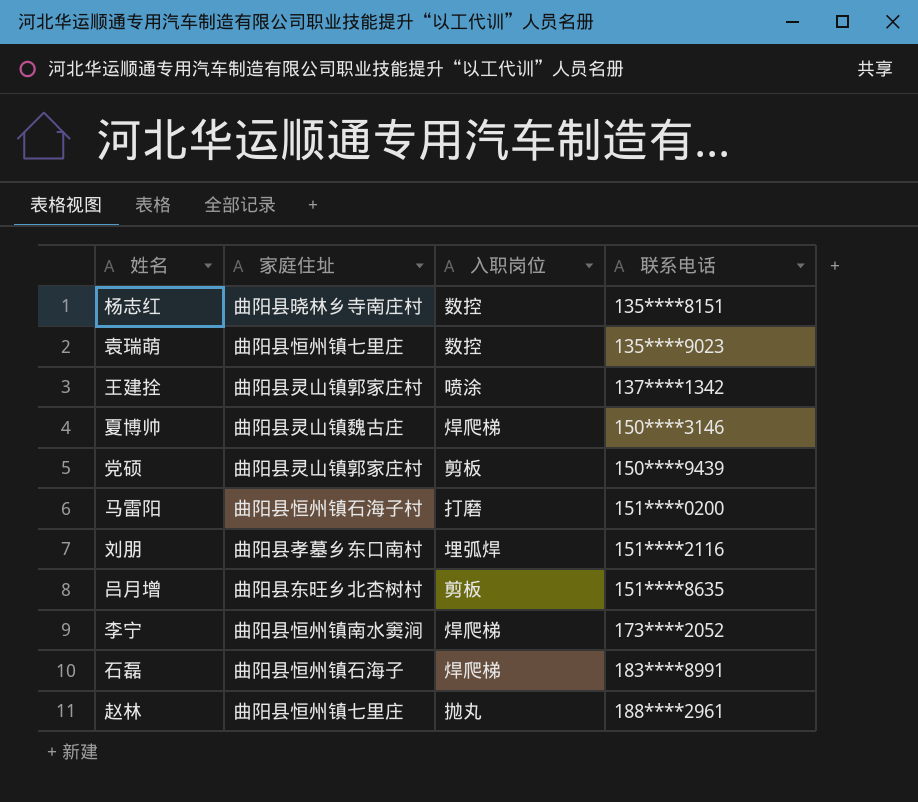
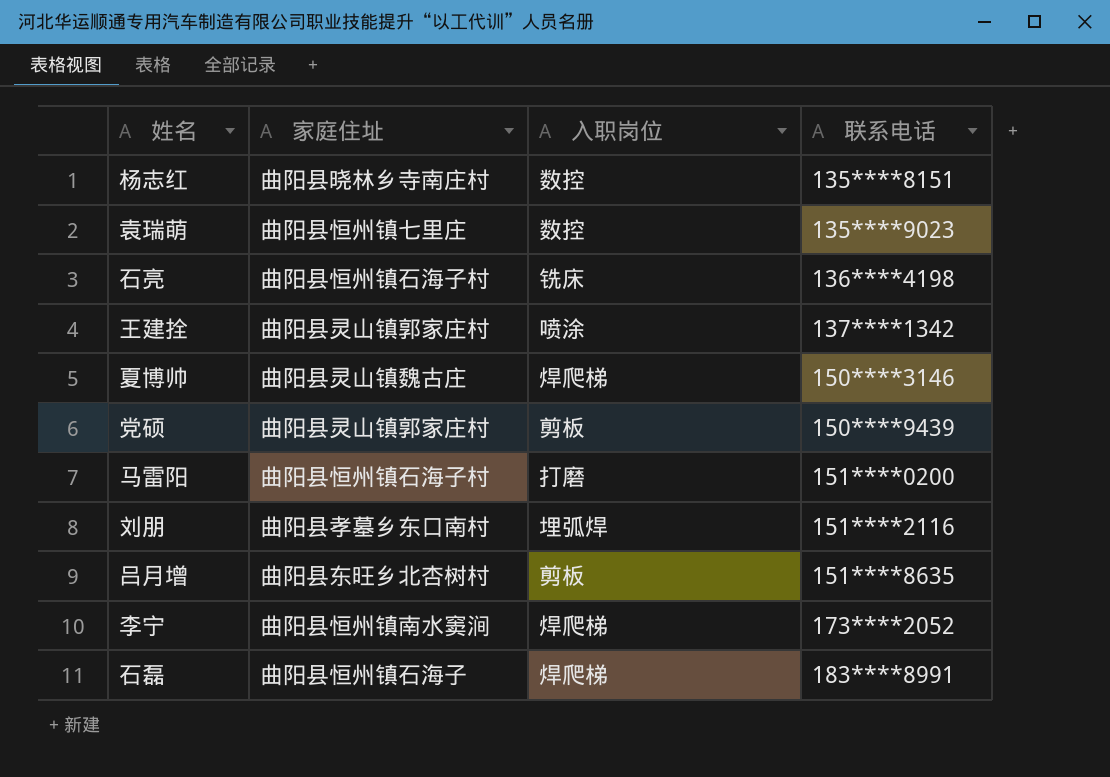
row 赵林: 曲阳县恒州镇七里庄 | 抛丸 | 188****2961 -> none
row 石亮: none -> 曲阳县恒州镇石海子村 | 铣床 | 136****4198

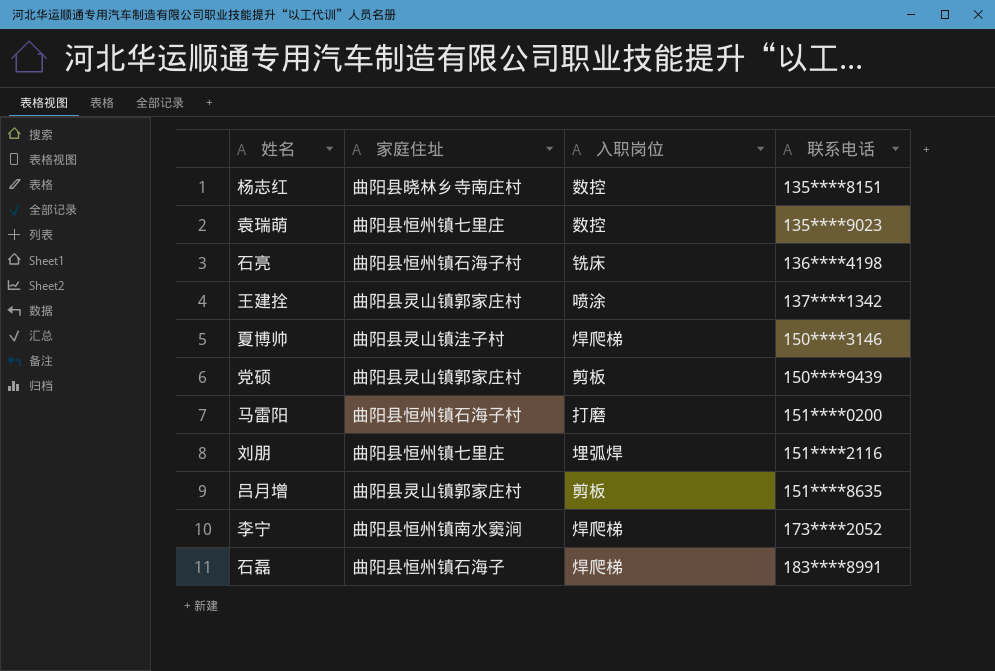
夏博帅 | 家庭住址: 曲阳县灵山镇魏古庄 -> 曲阳县灵山镇洼子村
刘朋 | 家庭住址: 曲阳县孝墓乡东口南村 -> 曲阳县恒州镇七里庄
吕月增 | 家庭住址: 曲阳县东旺乡北杏树村 -> 曲阳县灵山镇郭家庄村

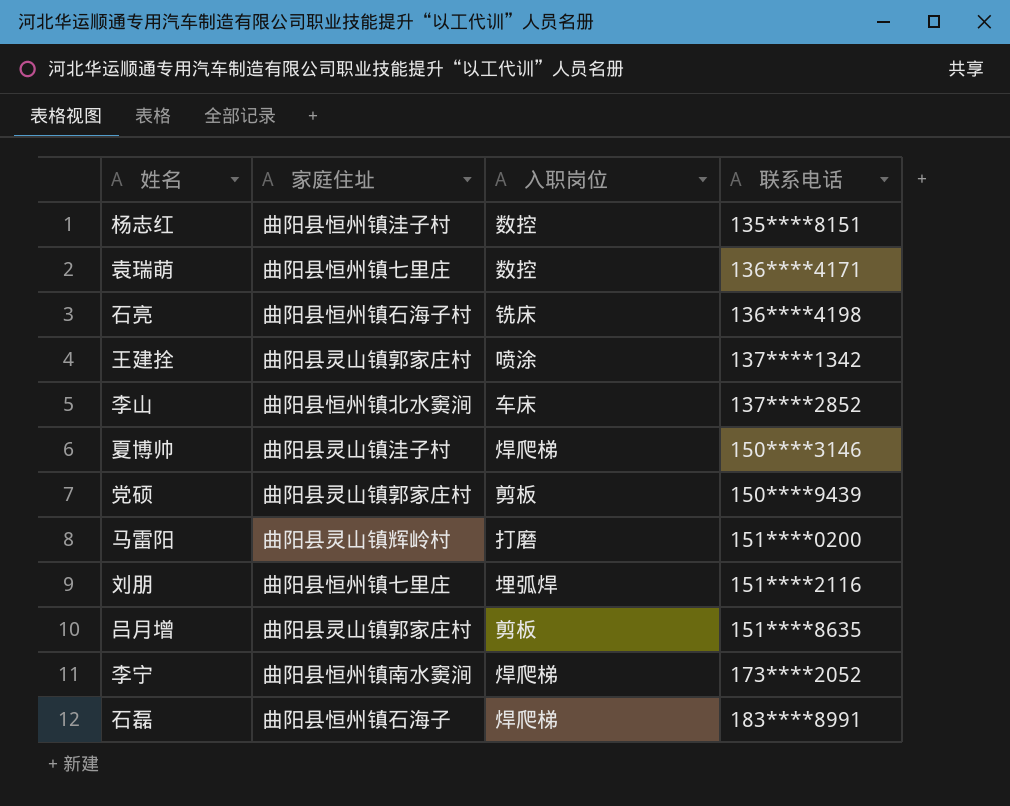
杨志红 | 家庭住址: 曲阳县晓林乡寺南庄村 -> 曲阳县恒州镇洼子村
袁瑞萌 | 联系电话: 135****9023 -> 136****4171
row 李山: none -> 曲阳县恒州镇北水窦涧 | 车床 | 137****2852
马雷阳 | 家庭住址: 曲阳县恒州镇石海子村 -> 曲阳县灵山镇辉岭村

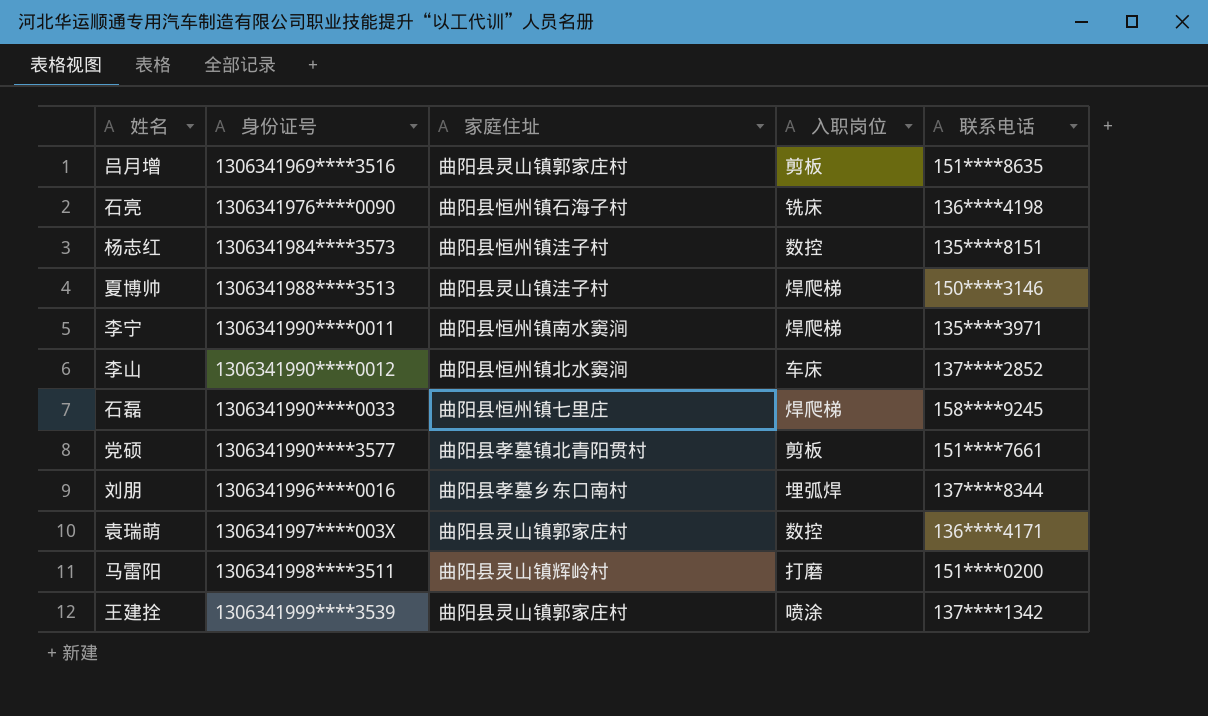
row order: 联系电话 ascending -> 身份证号 ascending
column 身份证号 | position: none -> 2
李宁 | 联系电话: 173****2052 -> 135****3971
石磊 | 家庭住址: 曲阳县恒州镇石海子 -> 曲阳县恒州镇七里庄
石磊 | 联系电话: 183****8991 -> 158****9245
党硕 | 家庭住址: 曲阳县灵山镇郭家庄村 -> 曲阳县孝墓镇北青阳贯村
党硕 | 联系电话: 150****9439 -> 151****7661
刘朋 | 家庭住址: 曲阳县恒州镇七里庄 -> 曲阳县孝墓乡东口南村
刘朋 | 联系电话: 151****2116 -> 137****8344
袁瑞萌 | 家庭住址: 曲阳县恒州镇七里庄 -> 曲阳县灵山镇郭家庄村

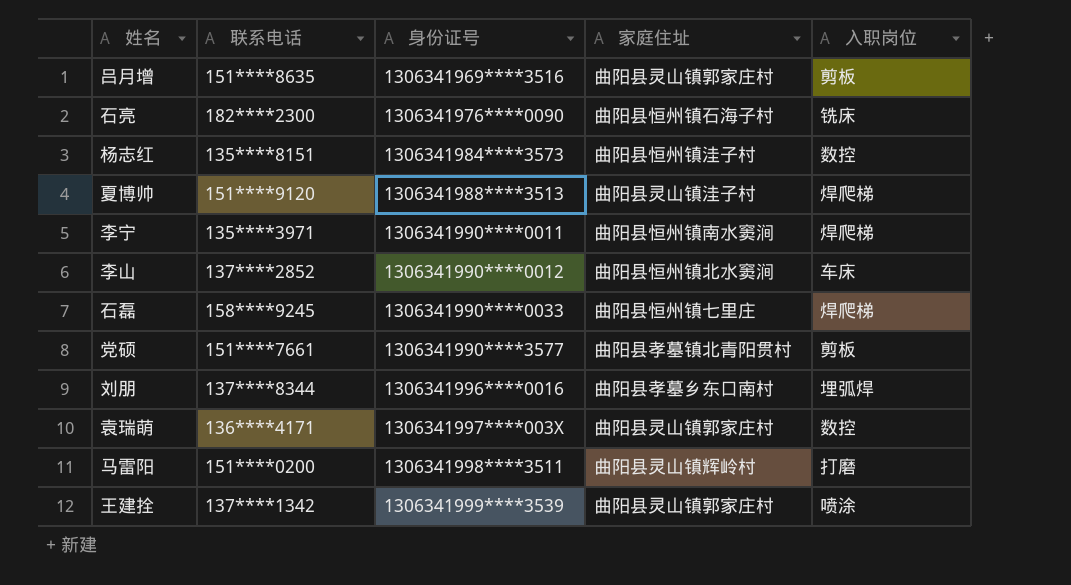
column 联系电话 | position: 5 -> 2
石亮 | 联系电话: 136****4198 -> 182****2300
夏博帅 | 联系电话: 150****3146 -> 151****9120

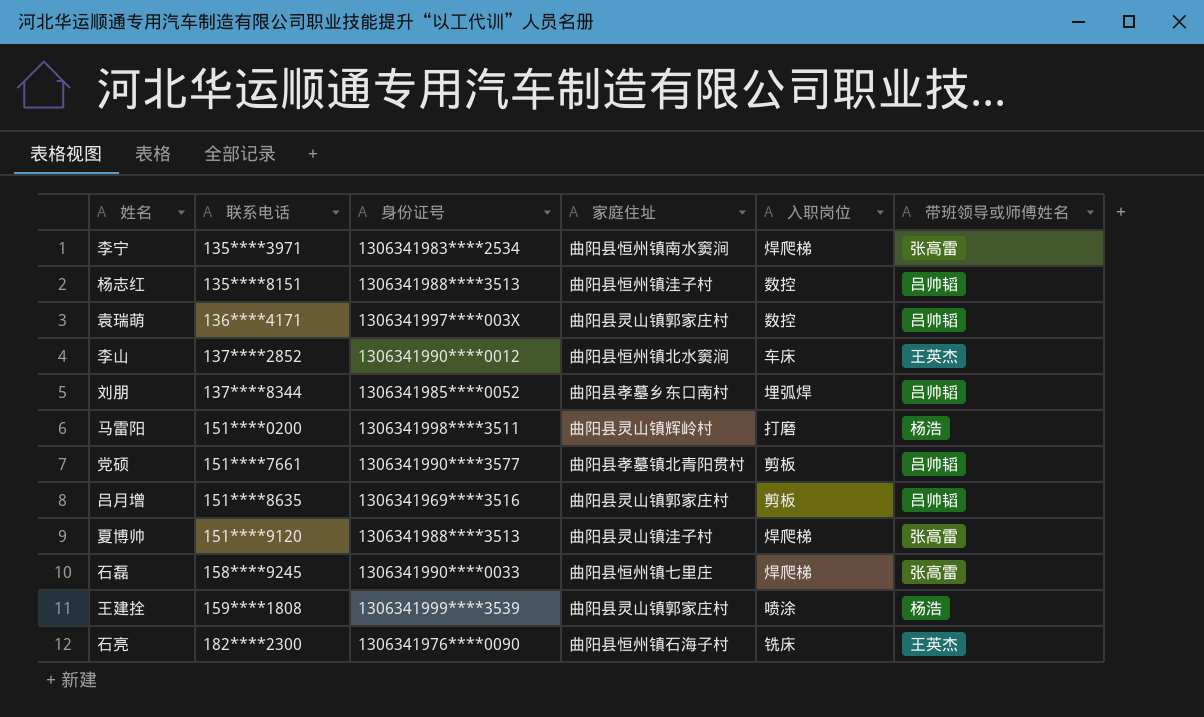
row order: 身份证号 ascending -> 联系电话 ascending
column 带班领导或师傅姓名 | position: none -> 6
李宁 | 身份证号: 1306341990****0011 -> 1306341983****2534
杨志红 | 身份证号: 1306341984****3573 -> 1306341988****3513
刘朋 | 身份证号: 1306341996****0016 -> 1306341985****0052
王建拴 | 联系电话: 137****1342 -> 159****1808

